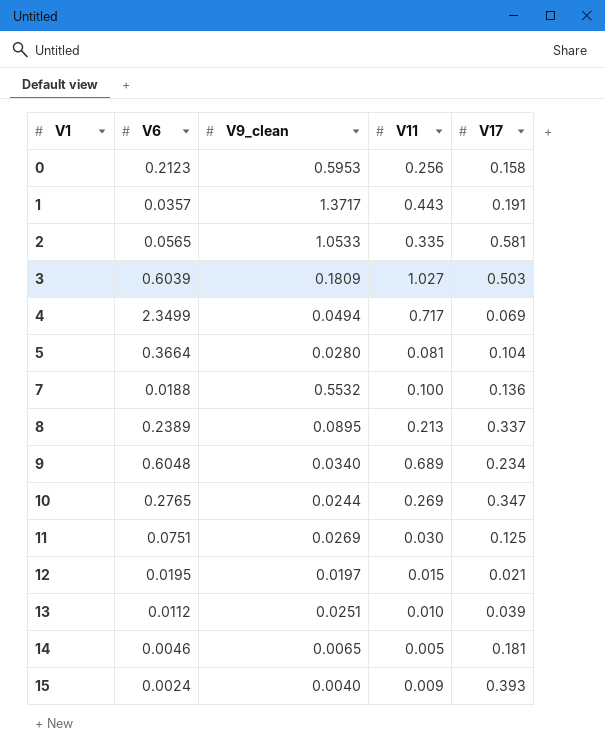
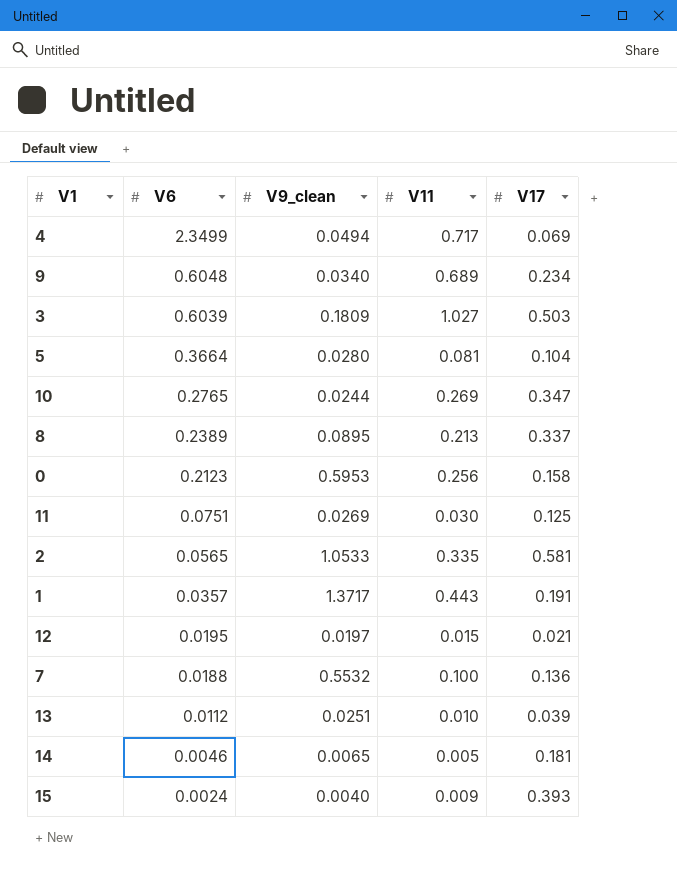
row order: V1 ascending -> V6 descending

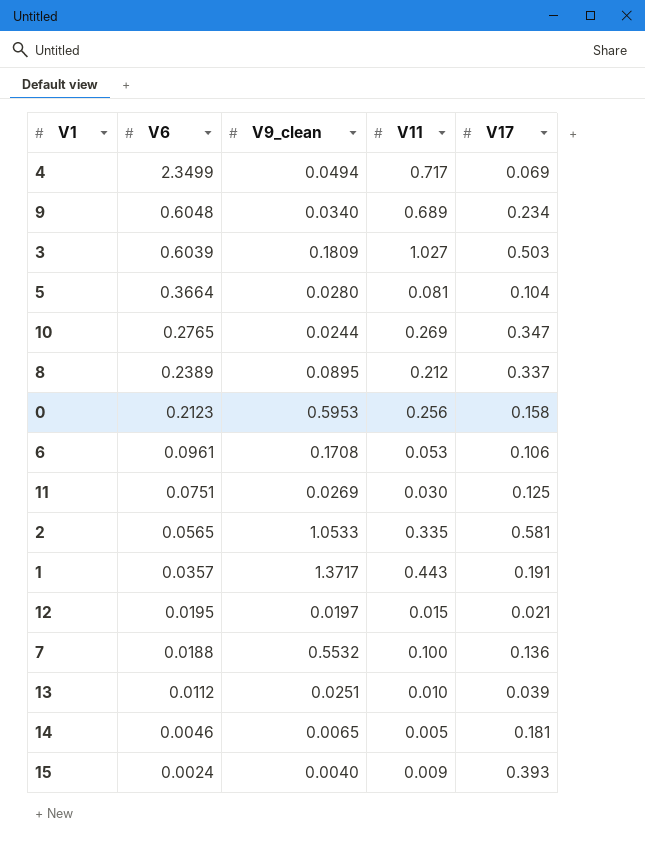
8 | V11: 0.213 -> 0.212
row 6: none -> 0.0961 | 0.1708 | 0.053 | 0.106

